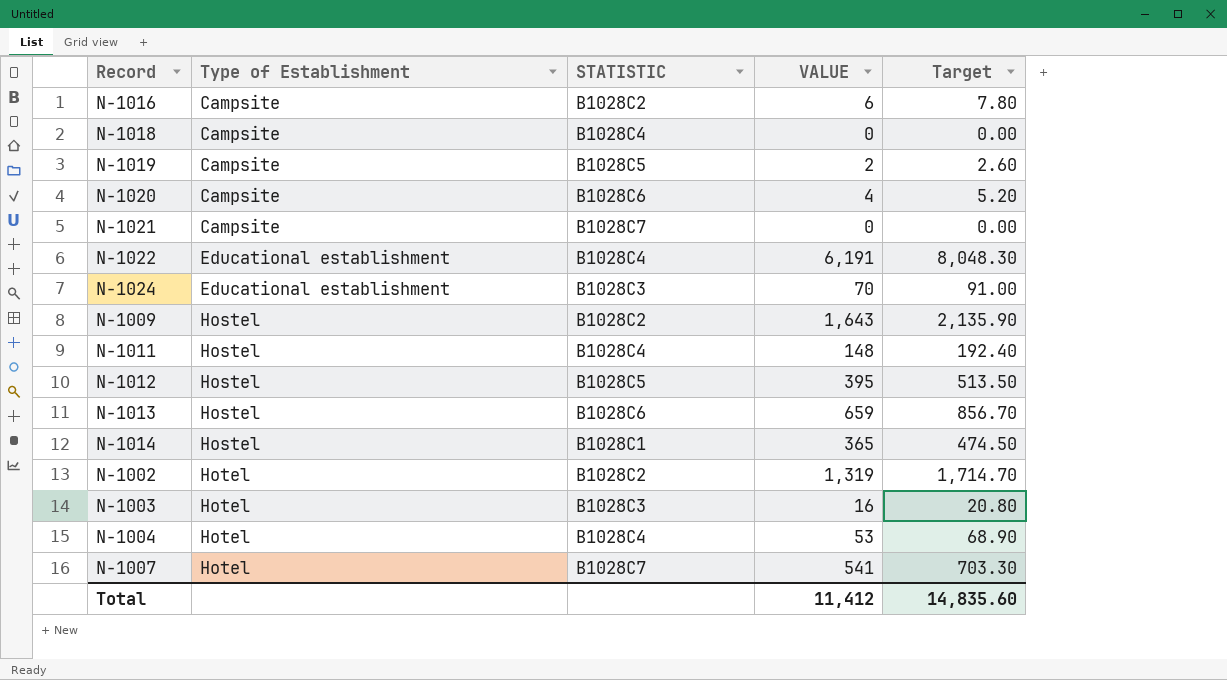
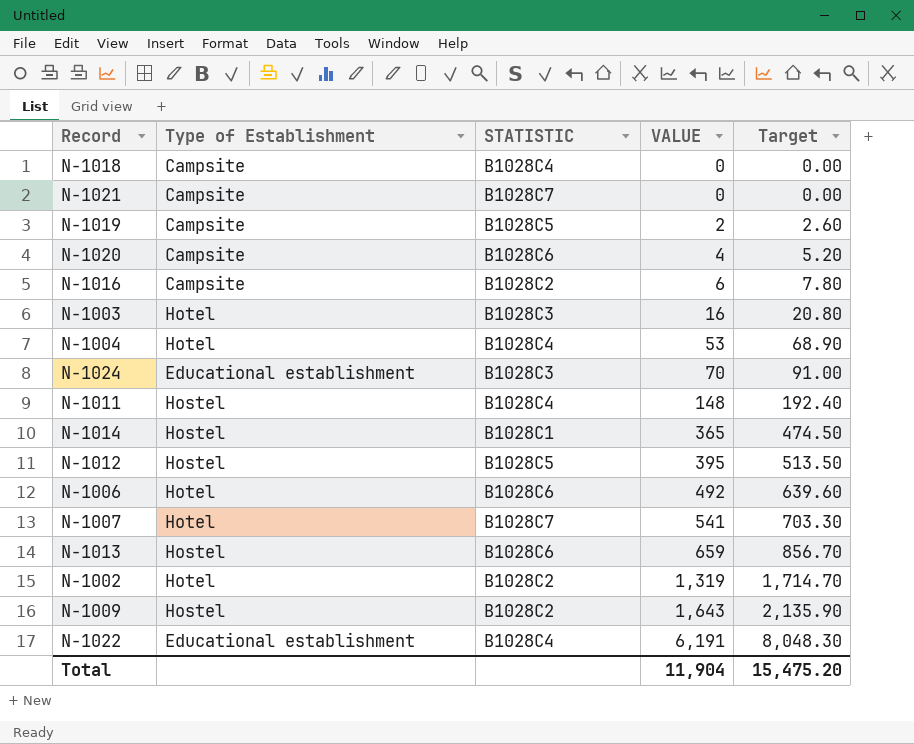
row order: Type of Establishment ascending -> VALUE ascending
row N-1006: none -> Hotel | B1028C6 | 492 | 639.60
Total | VALUE: 11,412 -> 11,904
Total | Target: 14,835.60 -> 15,475.20

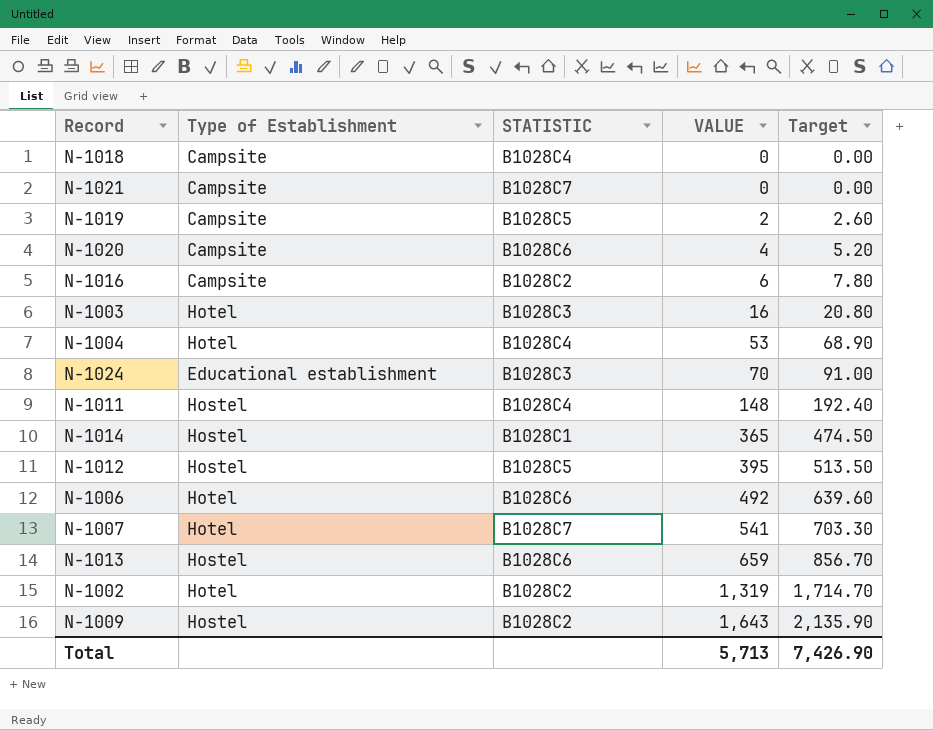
row N-1022: Educational establishment | B1028C4 | 6,191 | 8,048.30 -> none
Total | VALUE: 11,904 -> 5,713
Total | Target: 15,475.20 -> 7,426.90

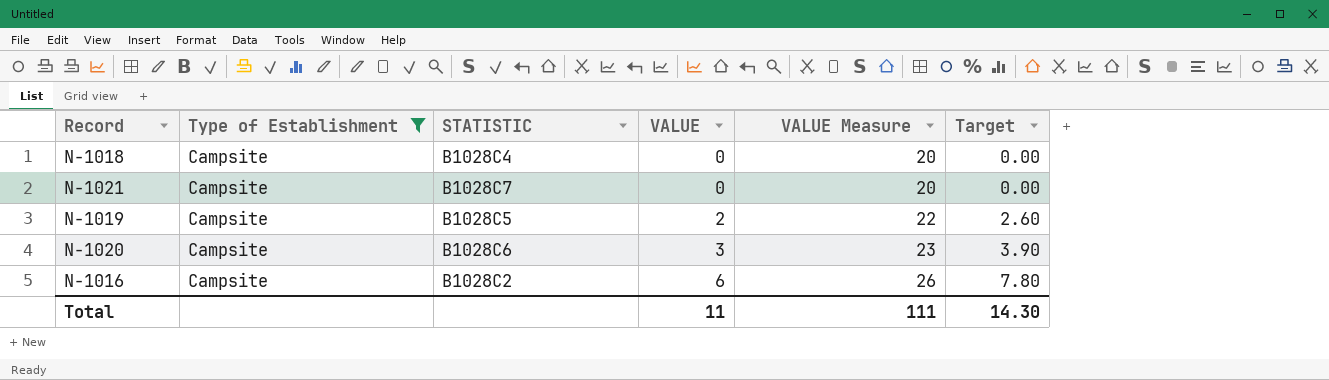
filter: none -> Type of Establishment = Campsite
column VALUE Measure | formula: none -> [VALUE] + 20
N-1020 | VALUE: 4 -> 3
N-1020 | Target: 5.20 -> 3.90
Total | VALUE: 5,713 -> 11
Total | Target: 7,426.90 -> 14.30

